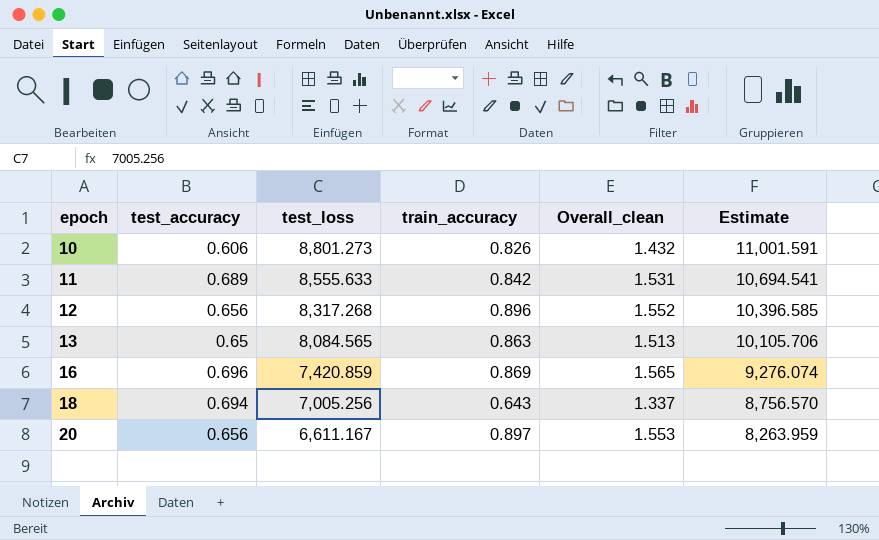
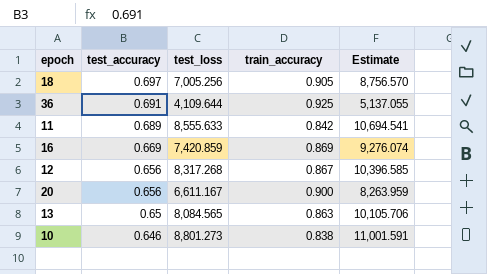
row order: epoch ascending -> test_accuracy descending
column Overall_clean | formula: [test_accuracy] + [train_accuracy] -> none
18 | test_accuracy: 0.694 -> 0.697
18 | train_accuracy: 0.643 -> 0.905
row 36: none -> 0.691 | 4,109.644 | 0.925 | 5,137.055
16 | test_accuracy: 0.696 -> 0.669
12 | train_accuracy: 0.896 -> 0.867
20 | train_accuracy: 0.897 -> 0.900
10 | test_accuracy: 0.606 -> 0.646
10 | train_accuracy: 0.826 -> 0.838

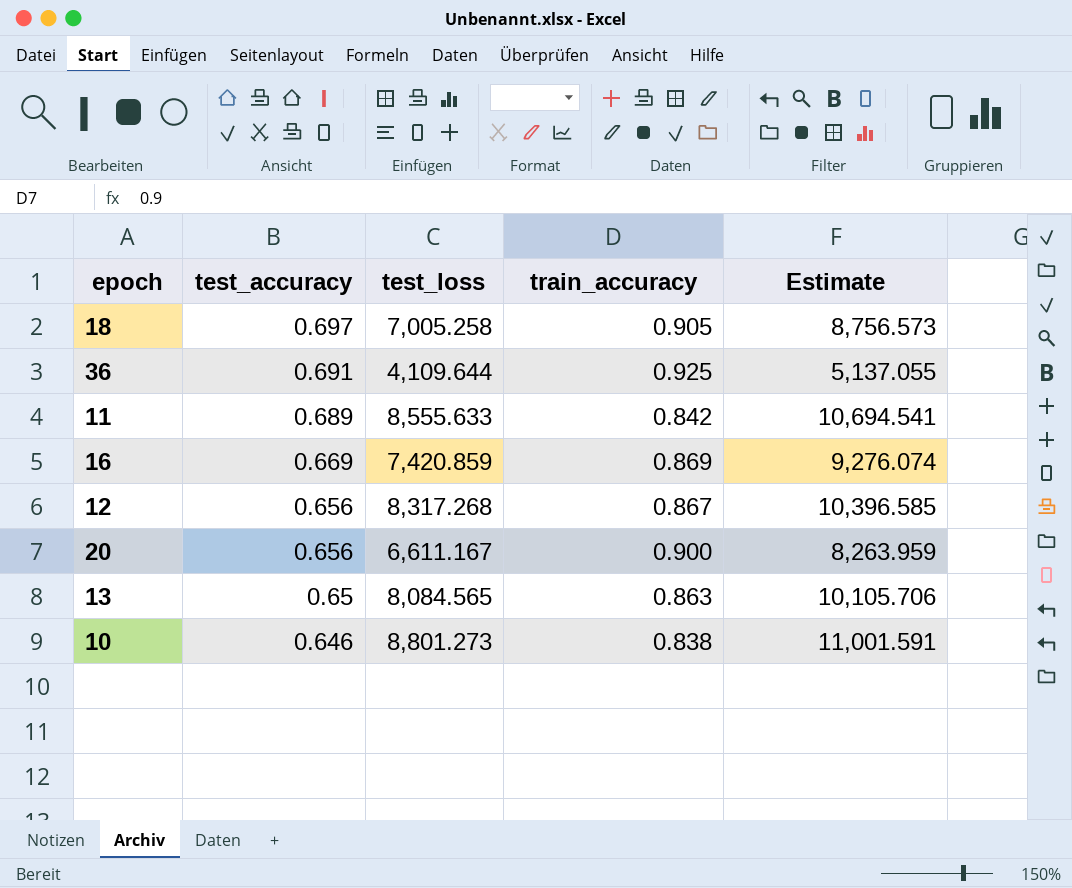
18 | test_loss: 7,005.256 -> 7,005.258
18 | Estimate: 8,756.570 -> 8,756.573

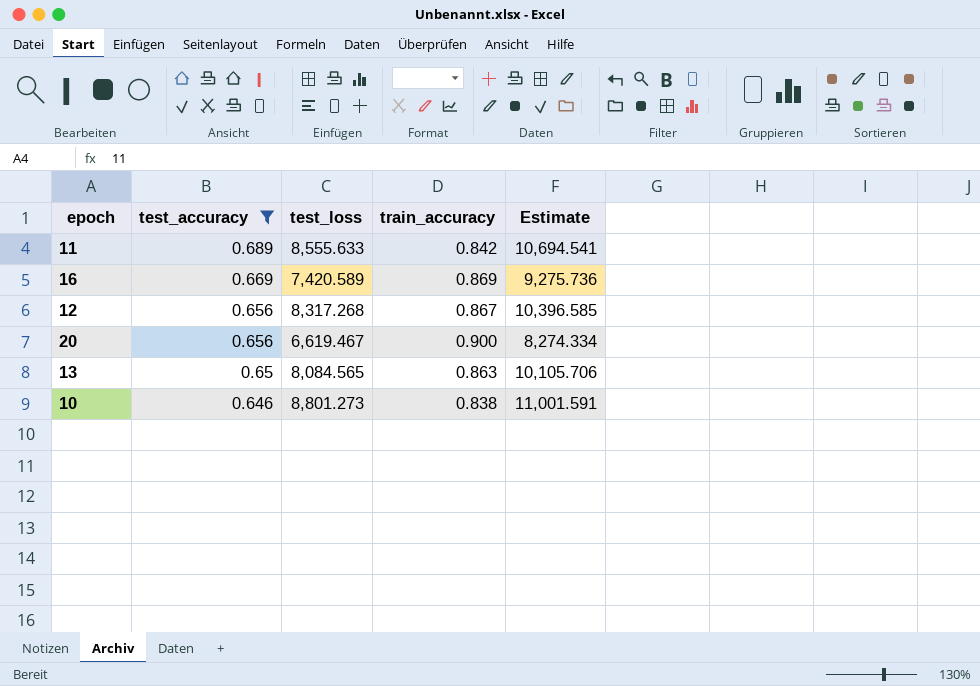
filter: none -> test_accuracy <= 0.689
16 | test_loss: 7,420.859 -> 7,420.589
16 | Estimate: 9,276.074 -> 9,275.736
20 | test_loss: 6,611.167 -> 6,619.467
20 | Estimate: 8,263.959 -> 8,274.334

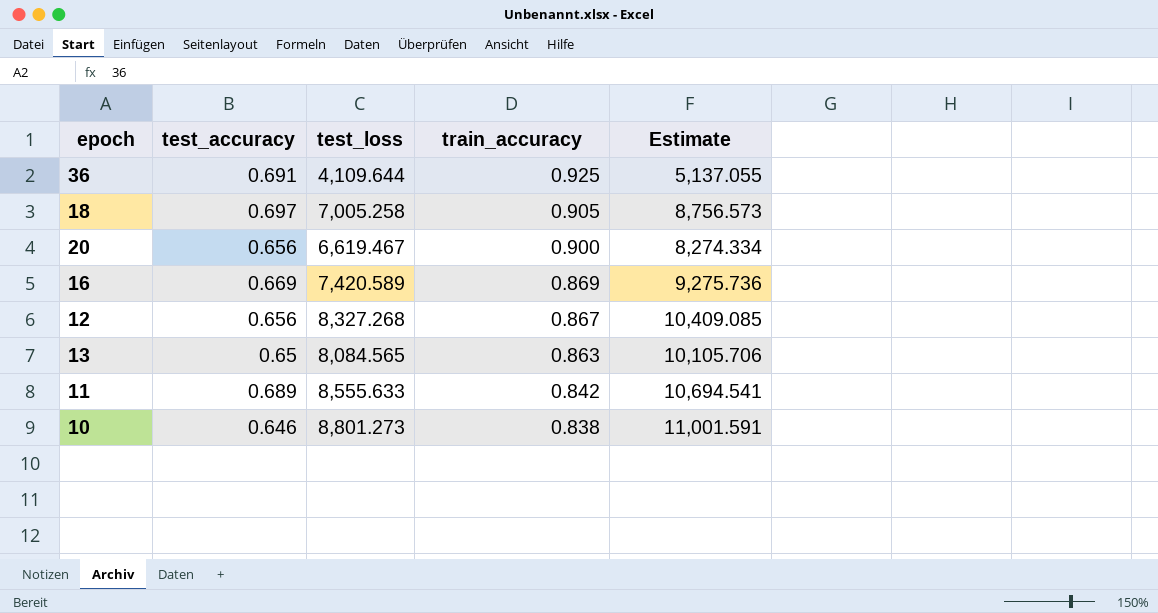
filter: test_accuracy <= 0.689 -> none
row order: test_accuracy descending -> train_accuracy descending
12 | test_loss: 8,317.268 -> 8,327.268
12 | Estimate: 10,396.585 -> 10,409.085

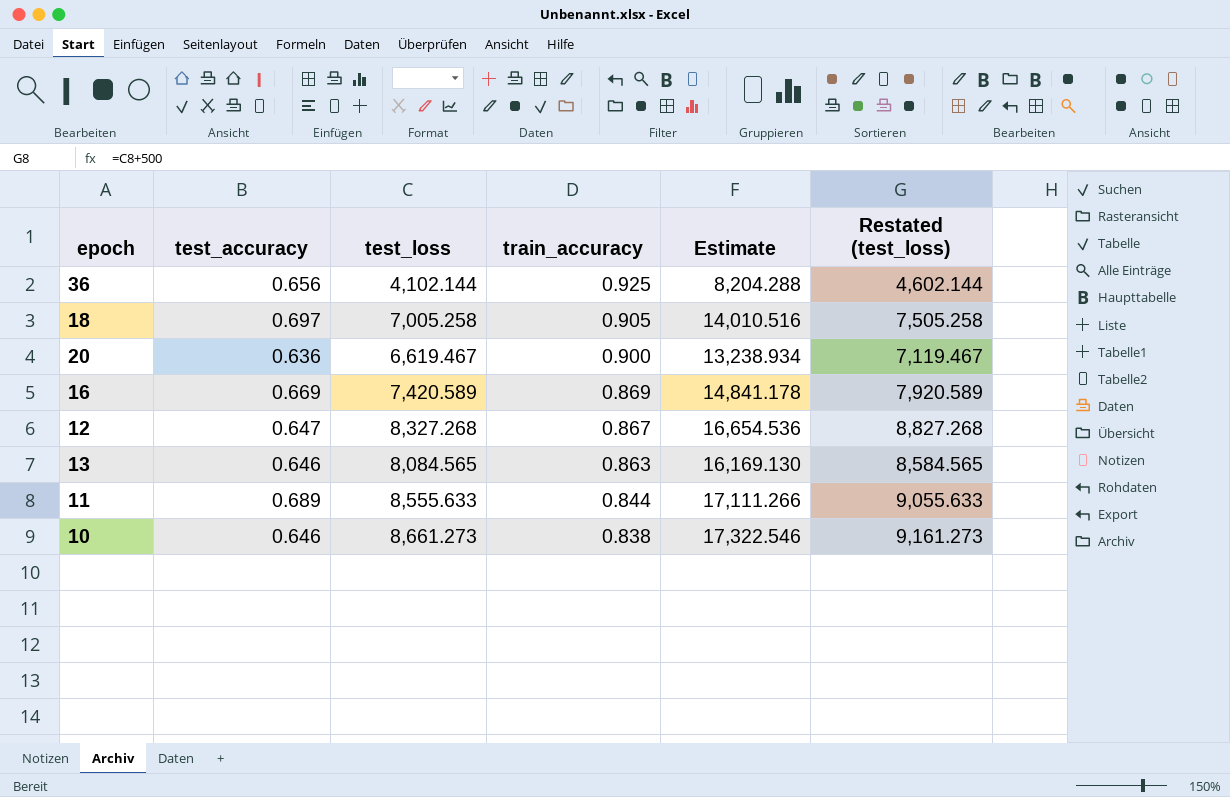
column Estimate | formula: [test_loss] * 1.25 -> [test_loss] * 2
column Restated (test_loss) | formula: none -> [test_loss] + 500
36 | test_accuracy: 0.691 -> 0.656
36 | test_loss: 4,109.644 -> 4,102.144
20 | test_accuracy: 0.656 -> 0.636
12 | test_accuracy: 0.656 -> 0.647
13 | test_accuracy: 0.65 -> 0.646
11 | train_accuracy: 0.842 -> 0.844
10 | test_loss: 8,801.273 -> 8,661.273

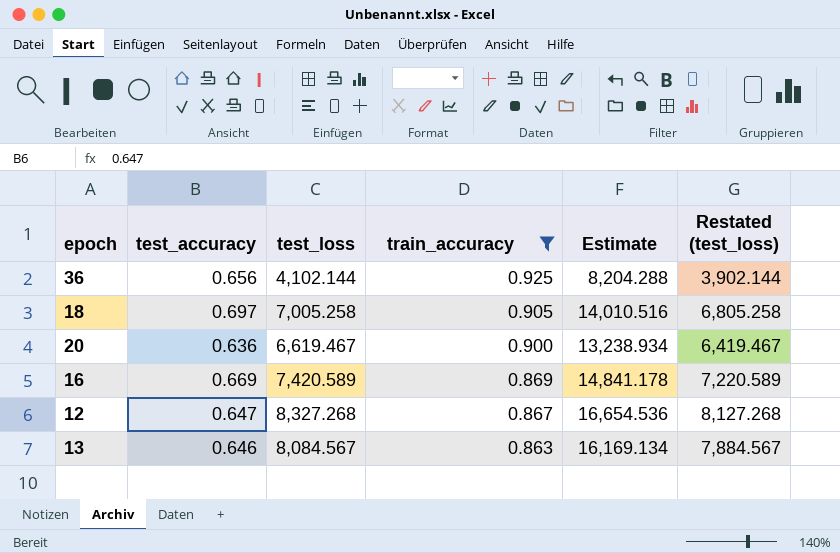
filter: none -> train_accuracy >= 0.863
column Restated (test_loss) | formula: [test_loss] + 500 -> [test_loss] - 200
13 | test_loss: 8,084.565 -> 8,084.567
13 | Estimate: 16,169.130 -> 16,169.134

